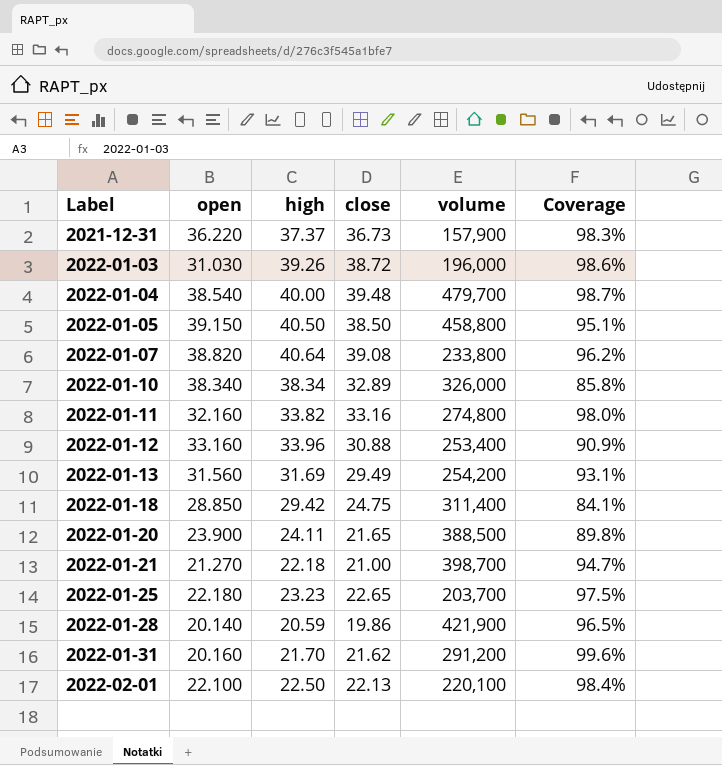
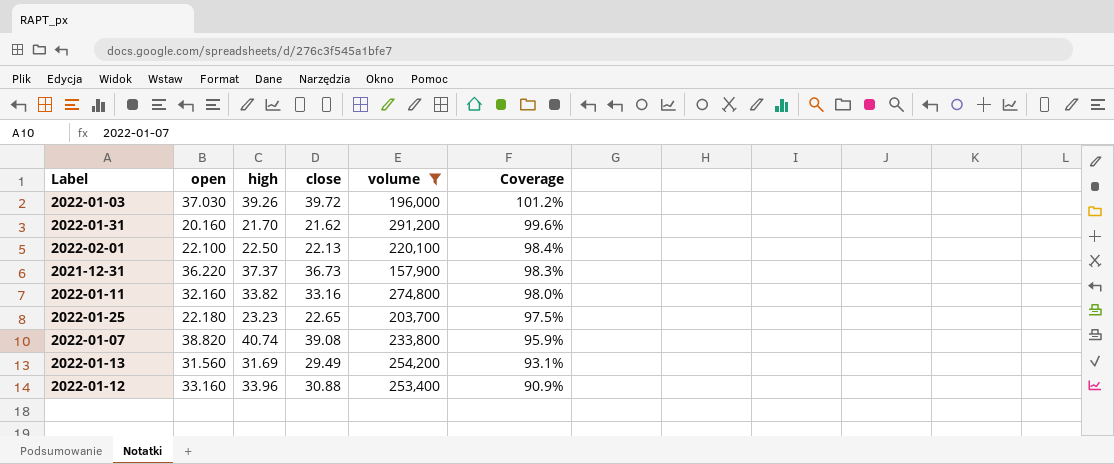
filter: none -> volume <= 291,200
row order: Label ascending -> Coverage descending
2022-01-03 | open: 31.030 -> 37.030
2022-01-03 | close: 38.72 -> 39.72
2022-01-03 | Coverage: 98.6% -> 101.2%
2022-01-07 | high: 40.64 -> 40.74
2022-01-07 | Coverage: 96.2% -> 95.9%

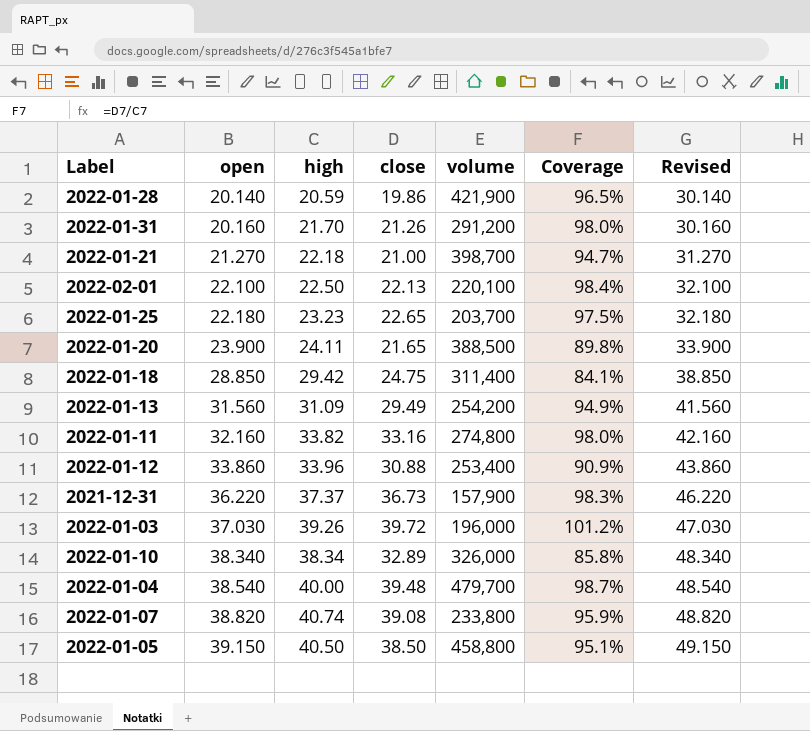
filter: volume <= 291,200 -> none
row order: Coverage descending -> open ascending
column Revised | formula: none -> [open] + 10
2022-01-31 | close: 21.62 -> 21.26
2022-01-31 | Coverage: 99.6% -> 98.0%
2022-01-13 | high: 31.69 -> 31.09
2022-01-13 | Coverage: 93.1% -> 94.9%
2022-01-12 | open: 33.160 -> 33.860

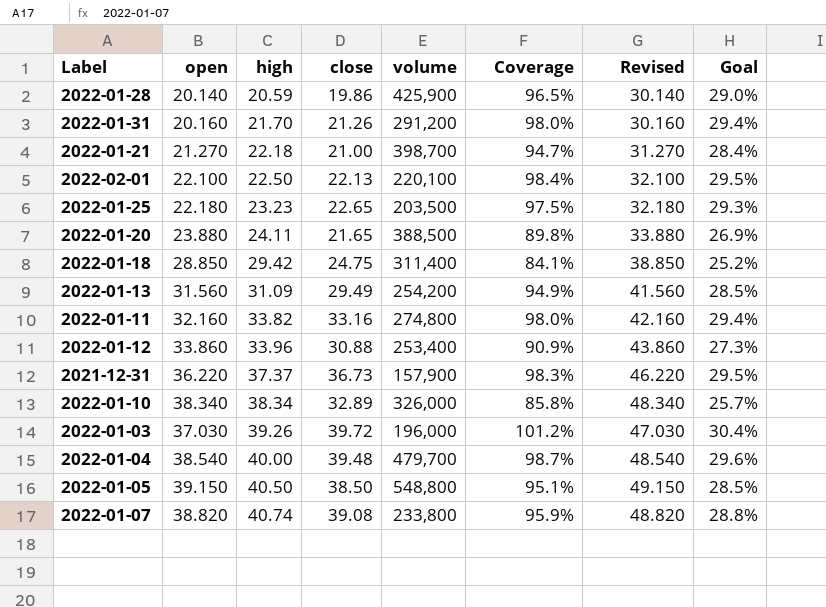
row order: open ascending -> high ascending
column Goal | formula: none -> [Coverage] * 0.3
2022-01-28 | volume: 421,900 -> 425,900
2022-01-25 | volume: 203,700 -> 203,500
2022-01-20 | open: 23.900 -> 23.880
2022-01-20 | Revised: 33.900 -> 33.880
2022-01-05 | volume: 458,800 -> 548,800

